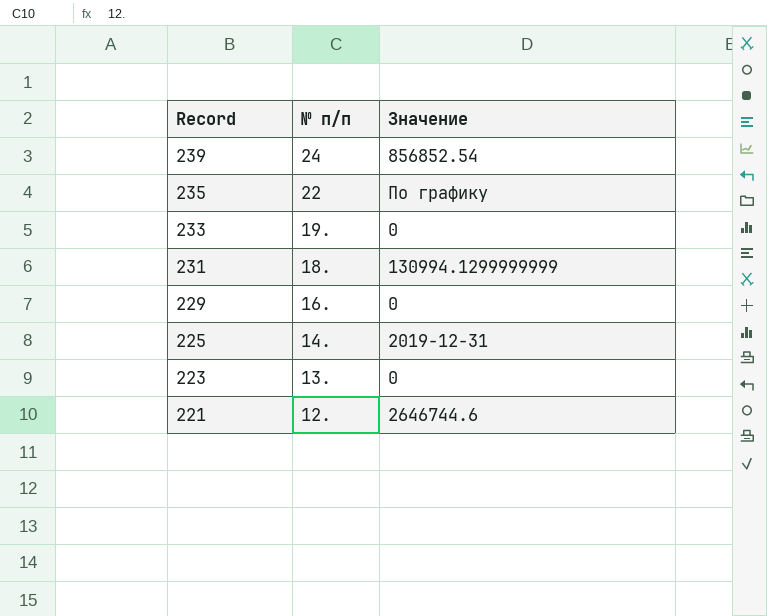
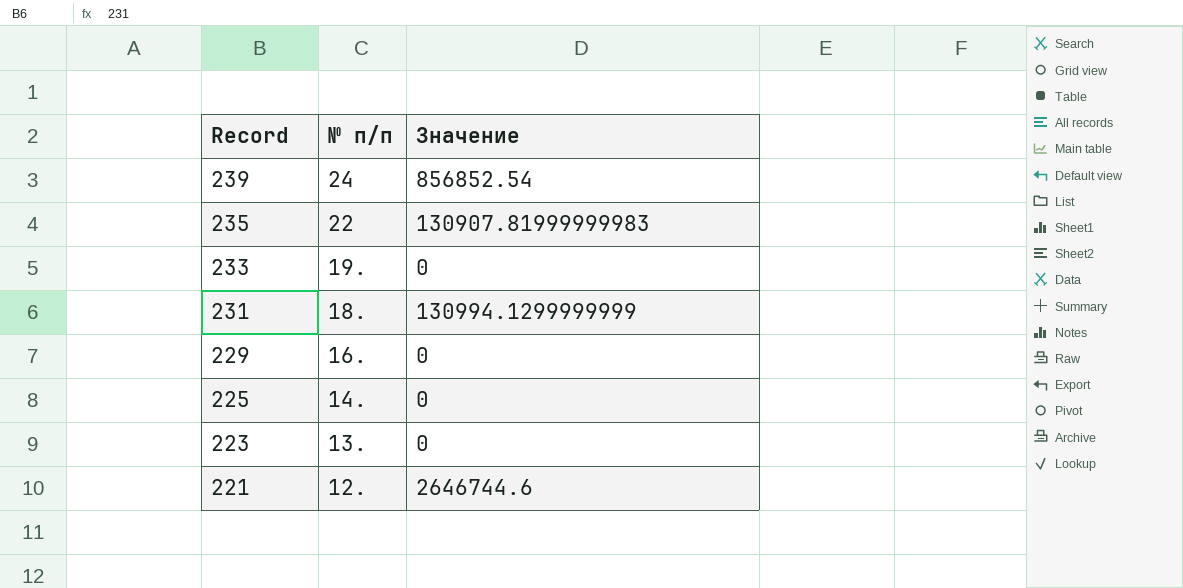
235 | Значение: По графику -> 130907.81999999983
225 | Значение: 2019-12-31 -> 0

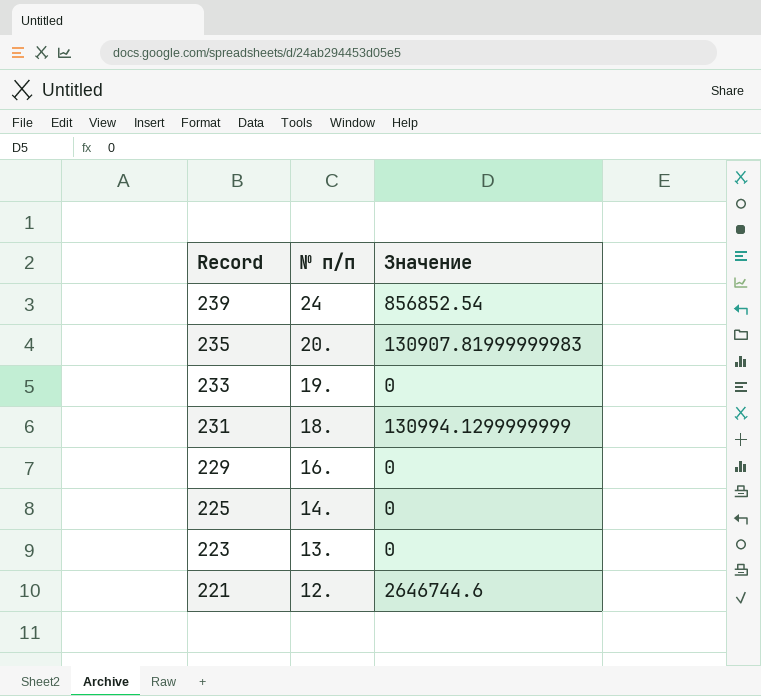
235 | № п/п: 22 -> 20.

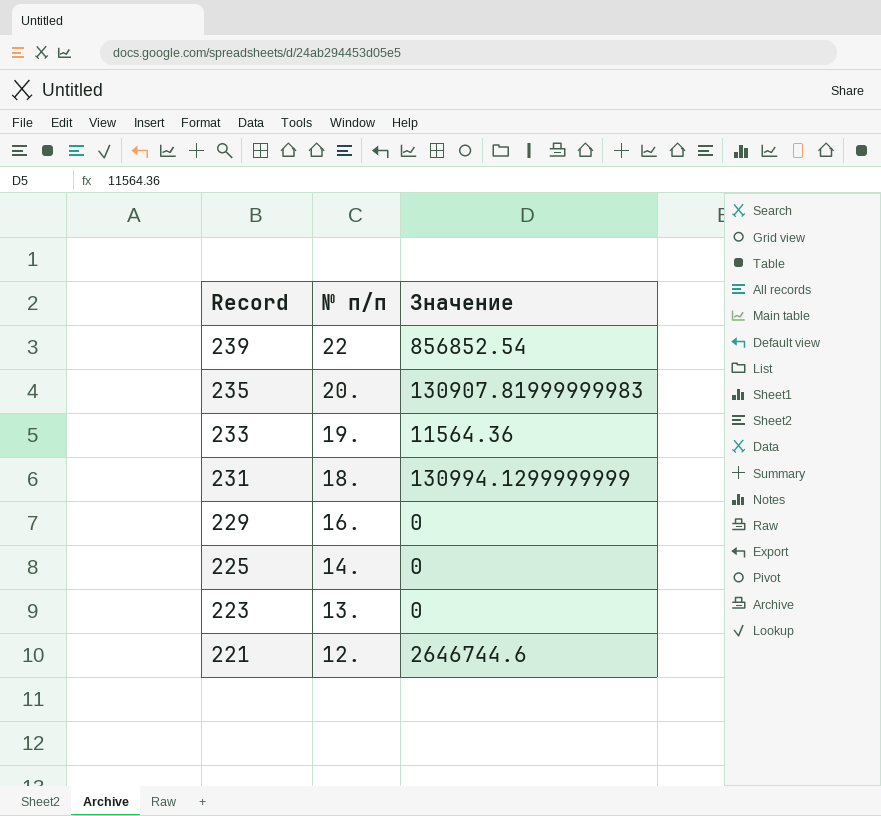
239 | № п/п: 24 -> 22
233 | Значение: 0 -> 11564.36

